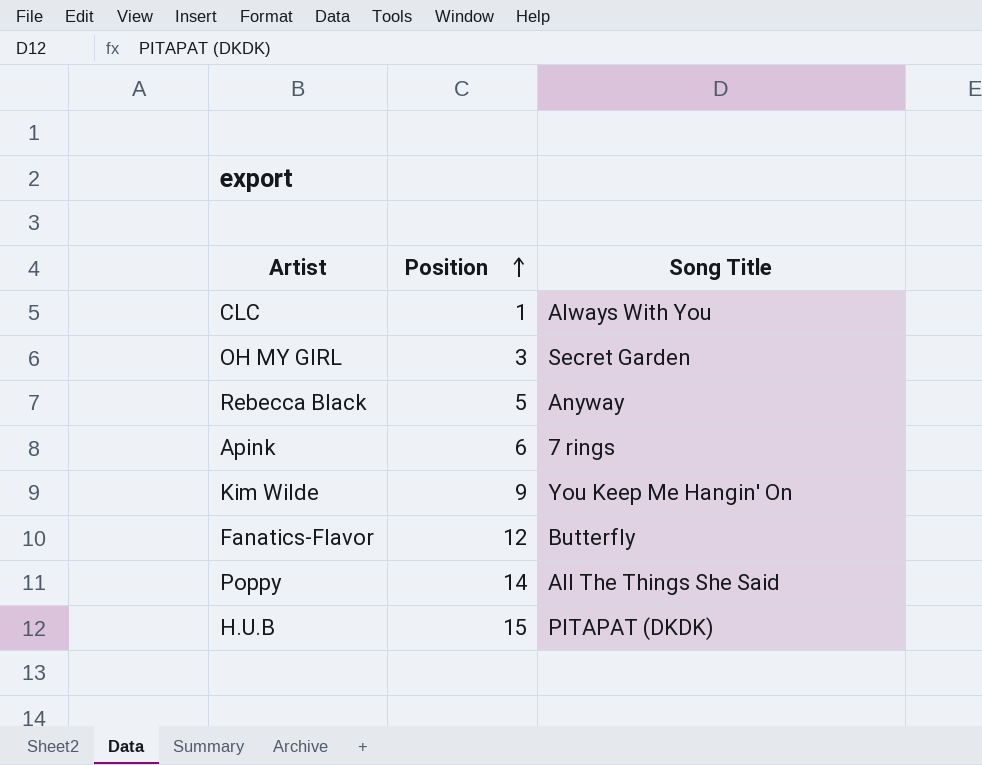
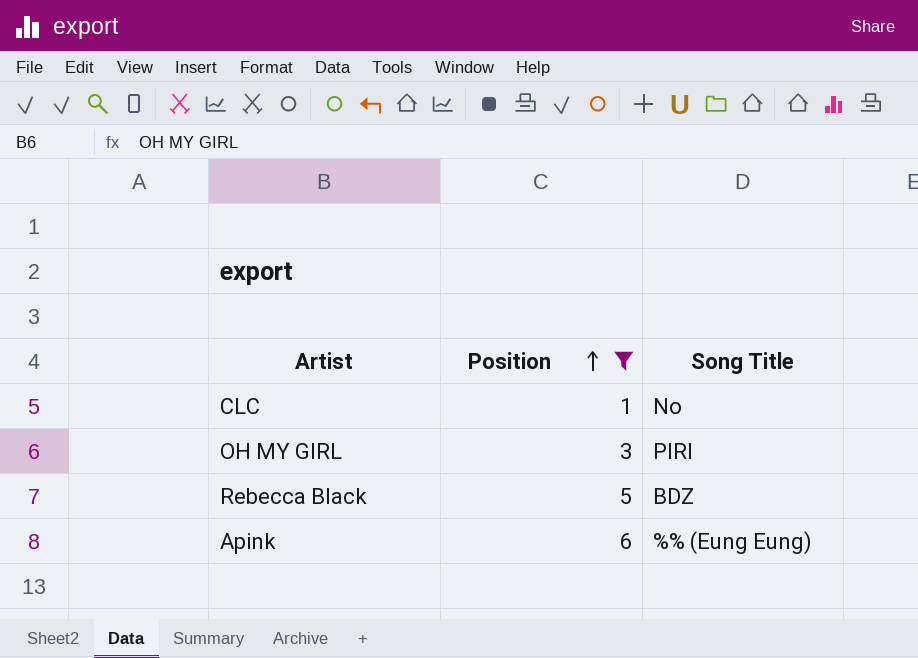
filter: none -> Position <= 6
CLC | Song Title: Always With You -> No
OH MY GIRL | Song Title: Secret Garden -> PIRI
Rebecca Black | Song Title: Anyway -> BDZ
Apink | Song Title: 7 rings -> %% (Eung Eung)

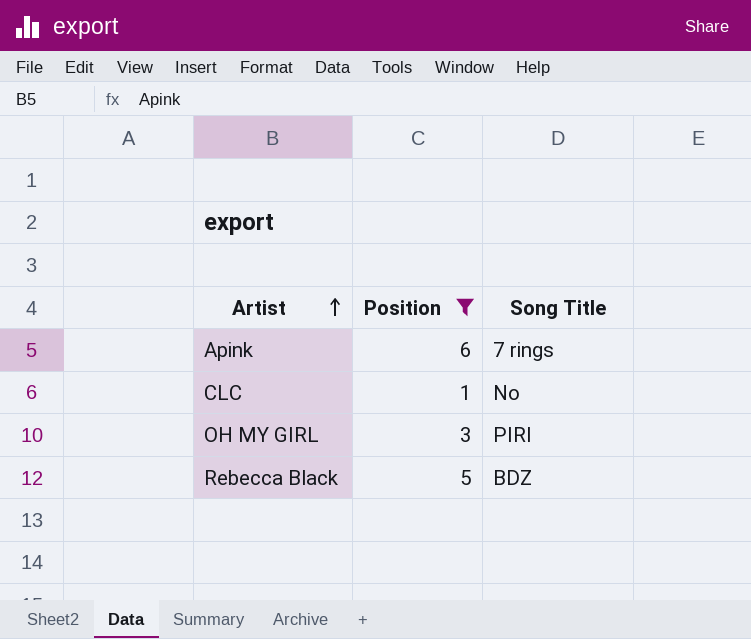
row order: Position ascending -> Artist ascending
Apink | Song Title: %% (Eung Eung) -> 7 rings

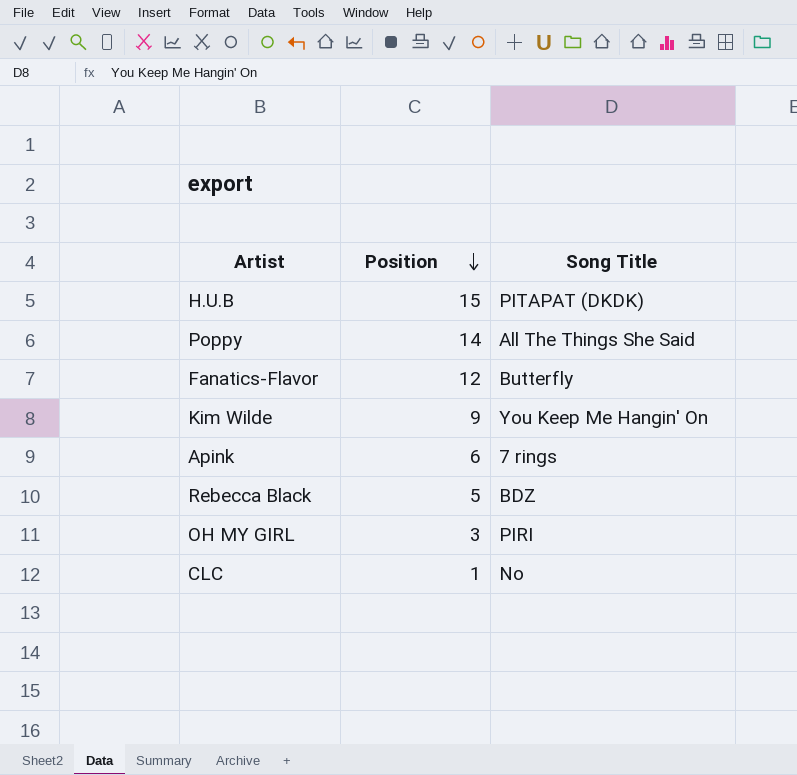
filter: Position <= 6 -> none
row order: Artist ascending -> Position descending

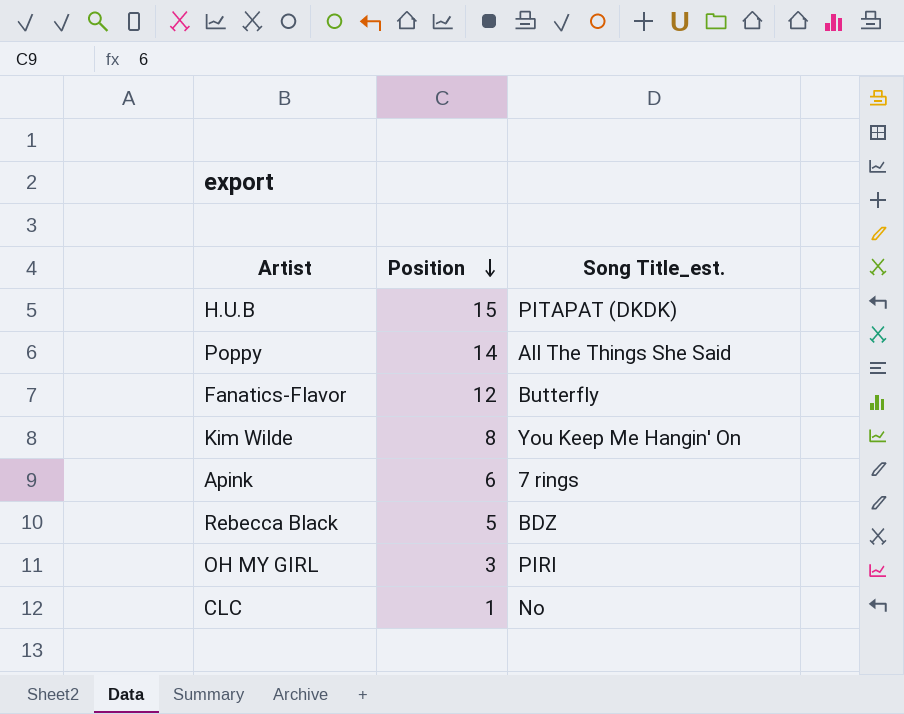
column name: Song Title -> Song Title_est.
Kim Wilde | Position: 9 -> 8

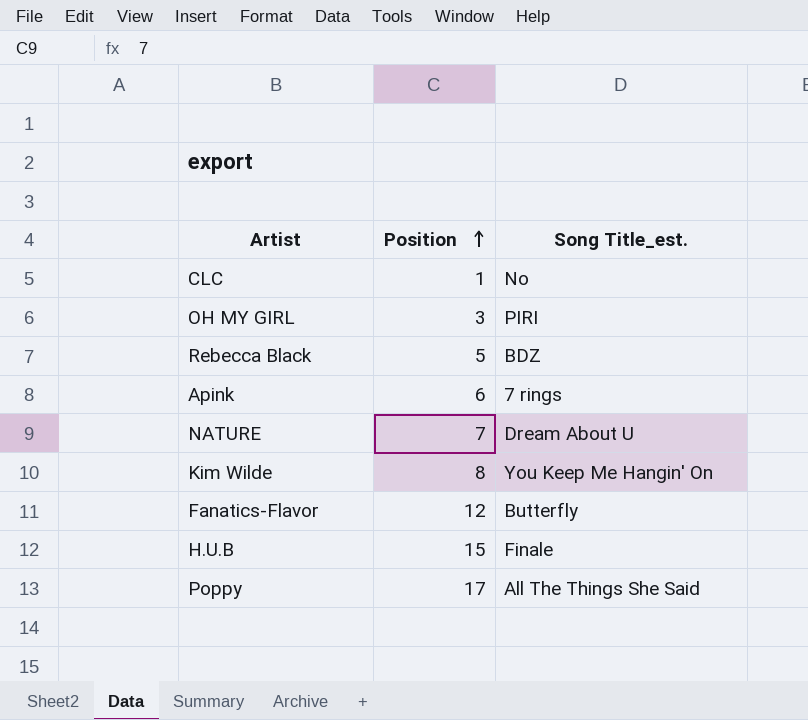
row order: Position descending -> Position ascending
row NATURE: none -> 7 | Dream About U
H.U.B | Song Title_est.: PITAPAT (DKDK) -> Finale
Poppy | Position: 14 -> 17

